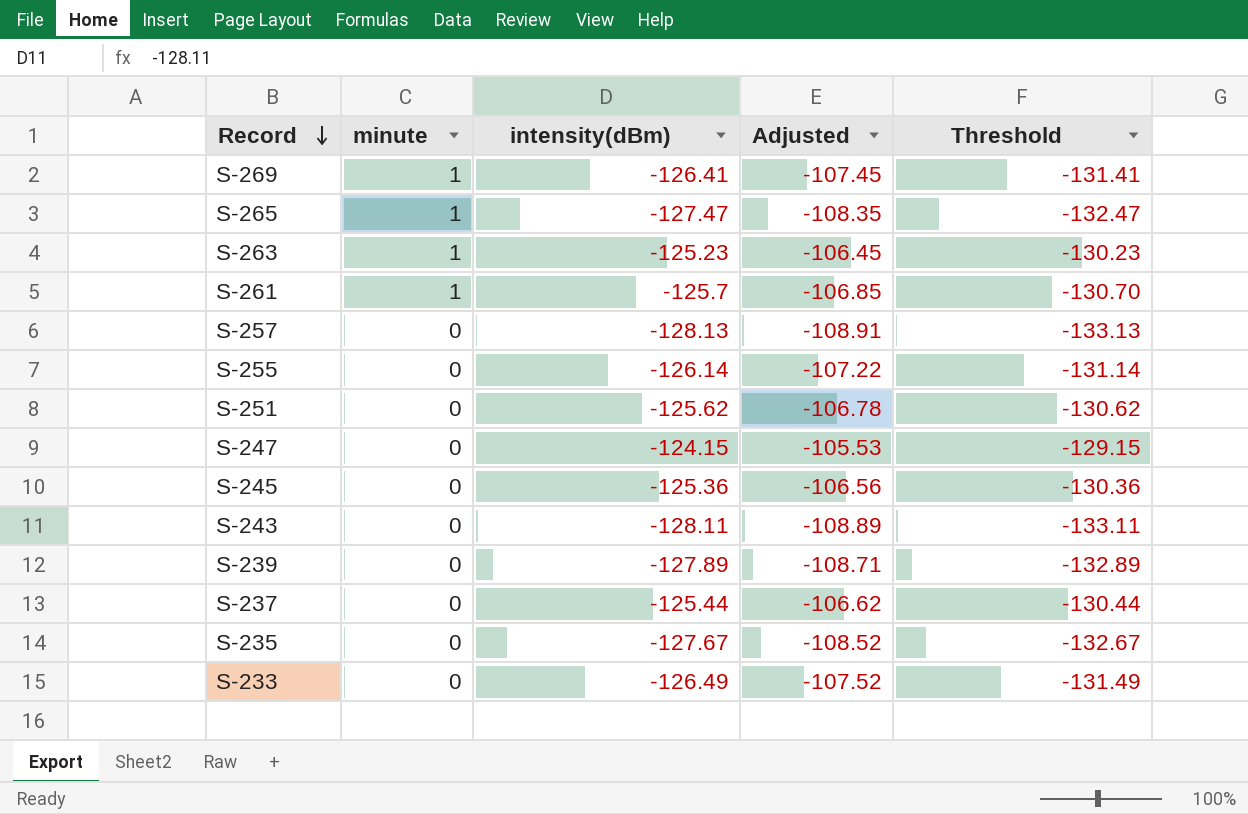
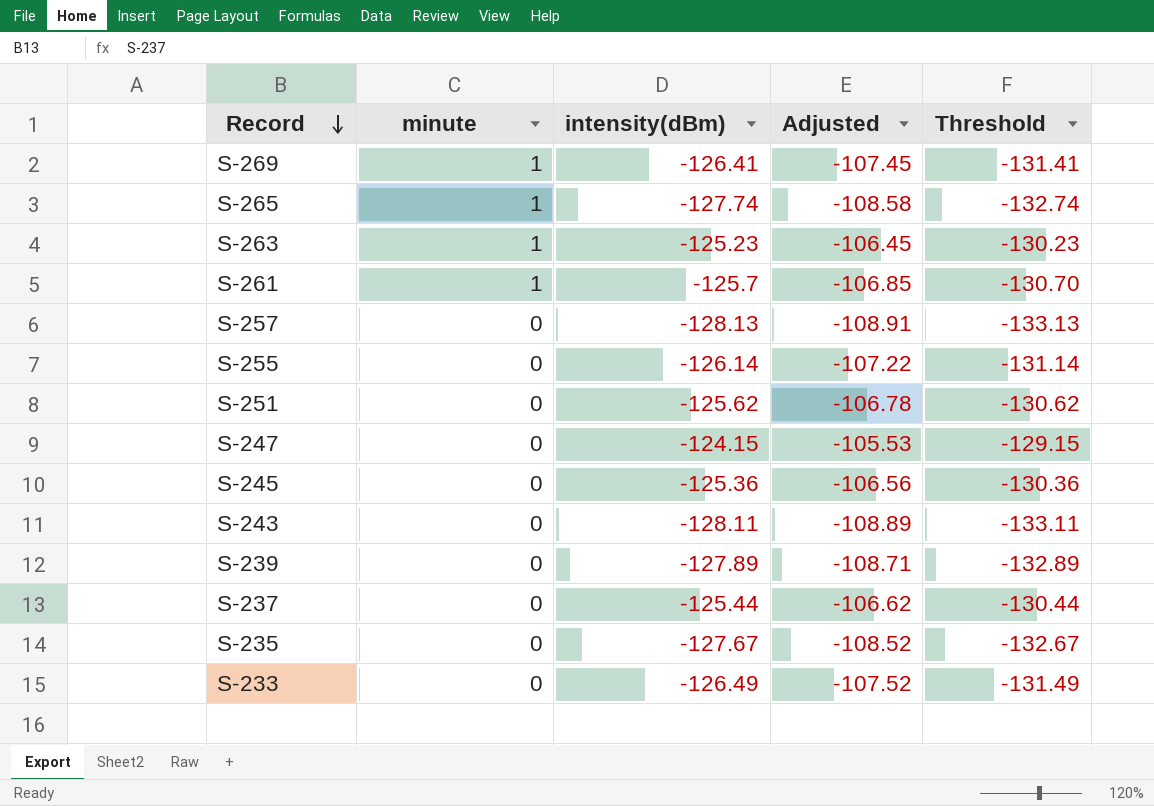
S-265 | intensity(dBm): -127.47 -> -127.74
S-265 | Adjusted: -108.35 -> -108.58
S-265 | Threshold: -132.47 -> -132.74

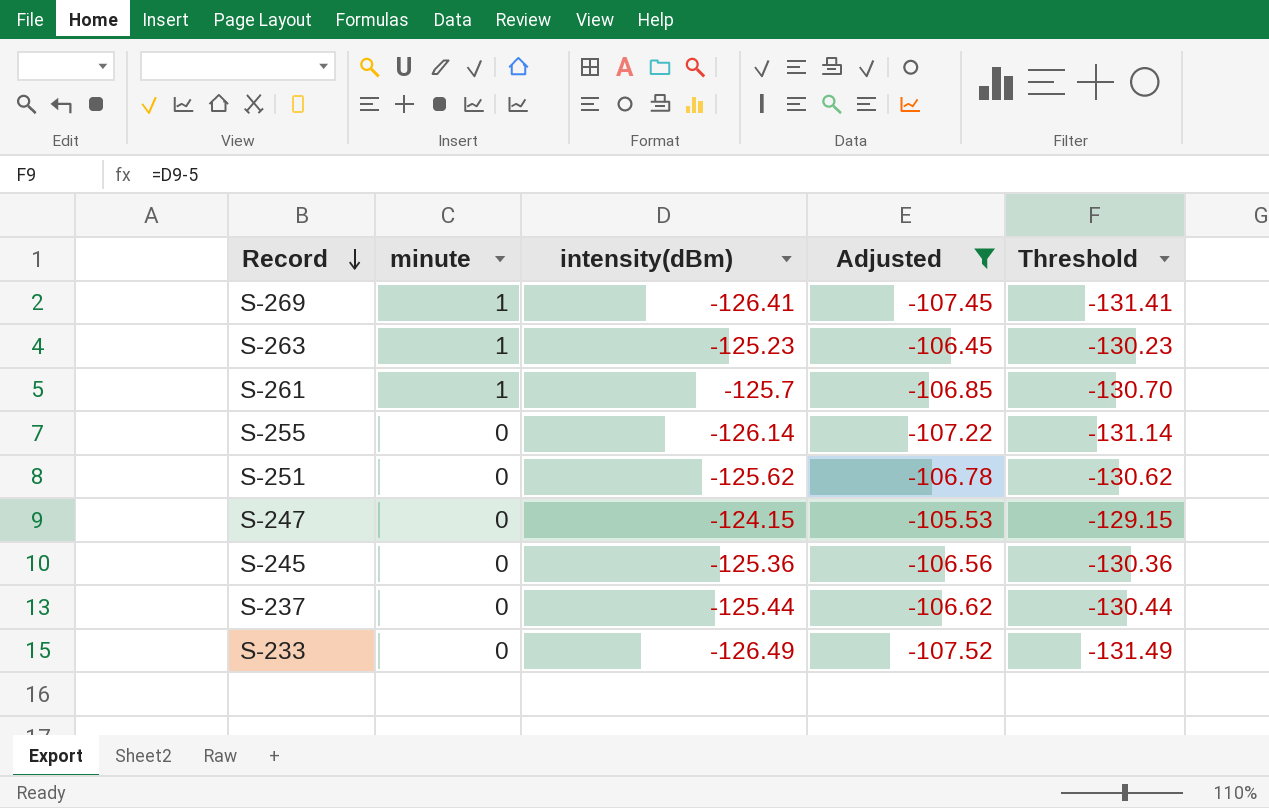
filter: none -> Adjusted >= -107.52

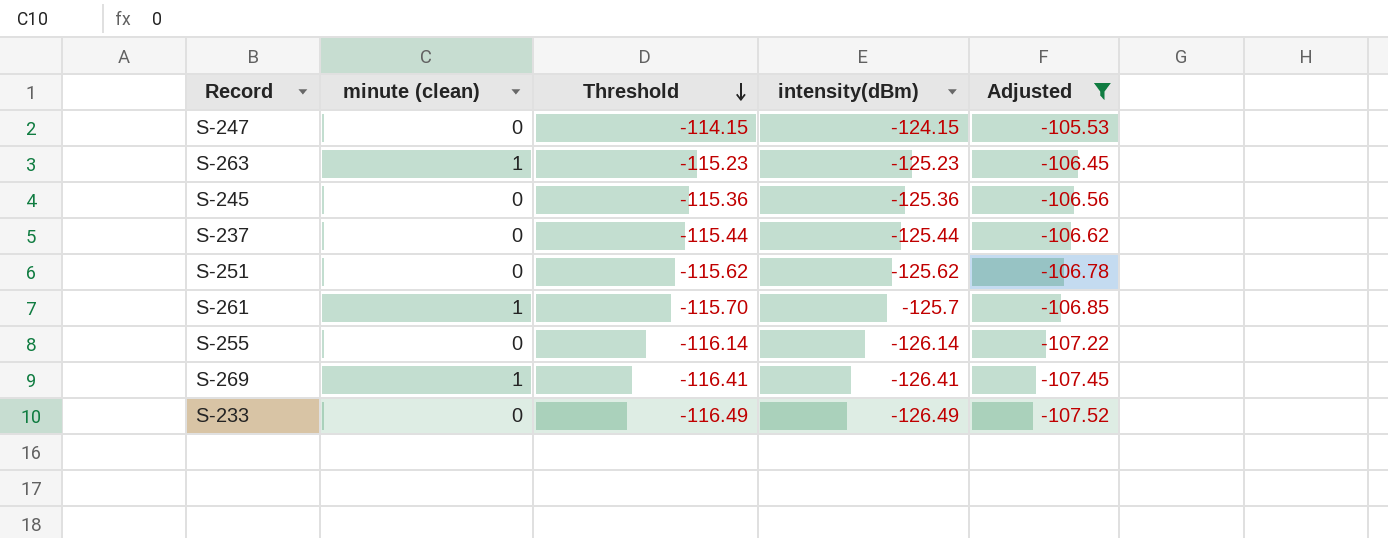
row order: Record descending -> Threshold descending
column name: minute -> minute (clean)
column Threshold | formula: [intensity(dBm)] - 5 -> [intensity(dBm)] + 10
column Threshold | position: 5 -> 3

